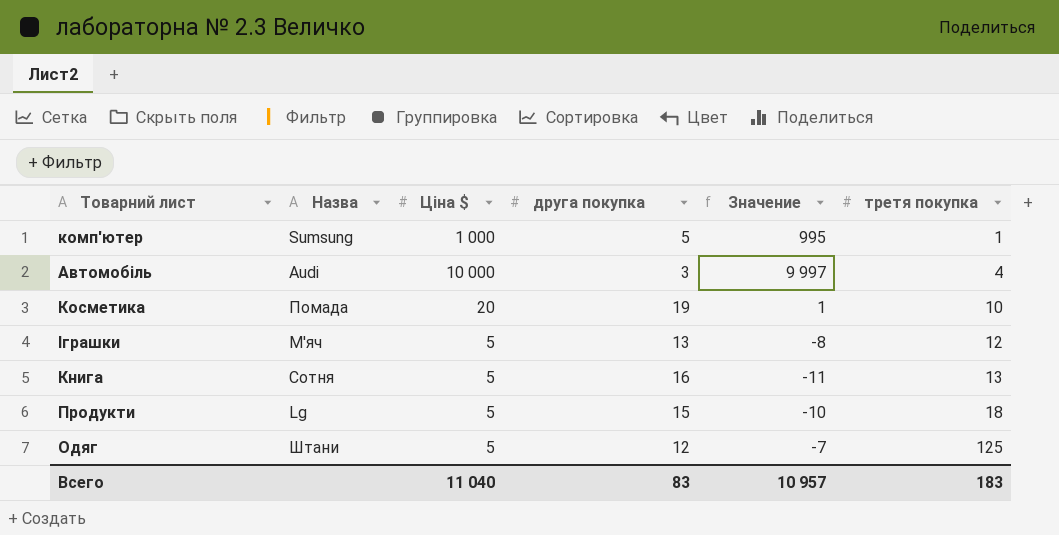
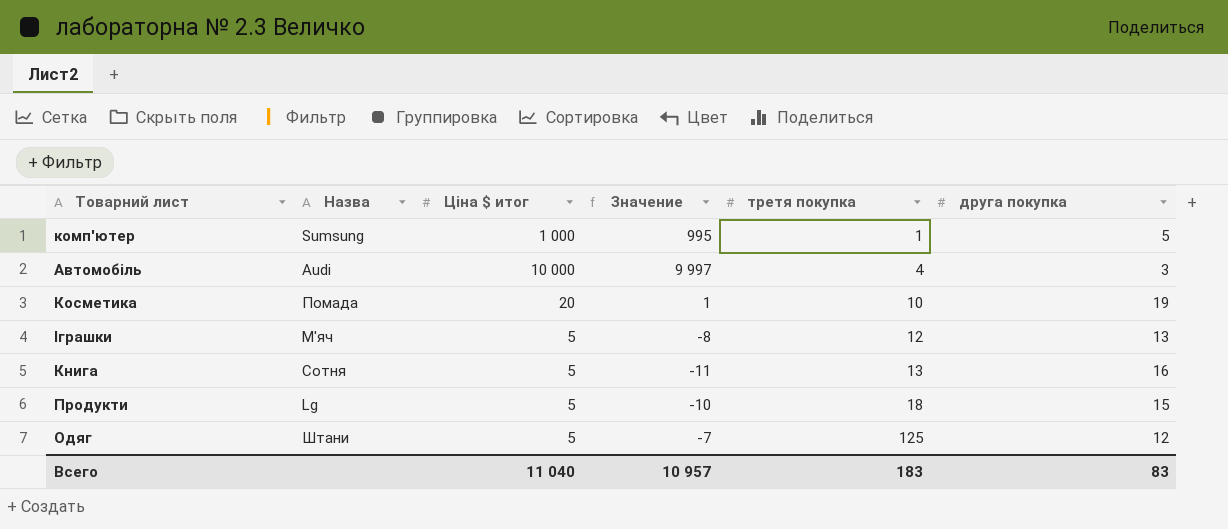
column name: Ціна $ -> Ціна $ итог
column друга покупка | position: 4 -> 6

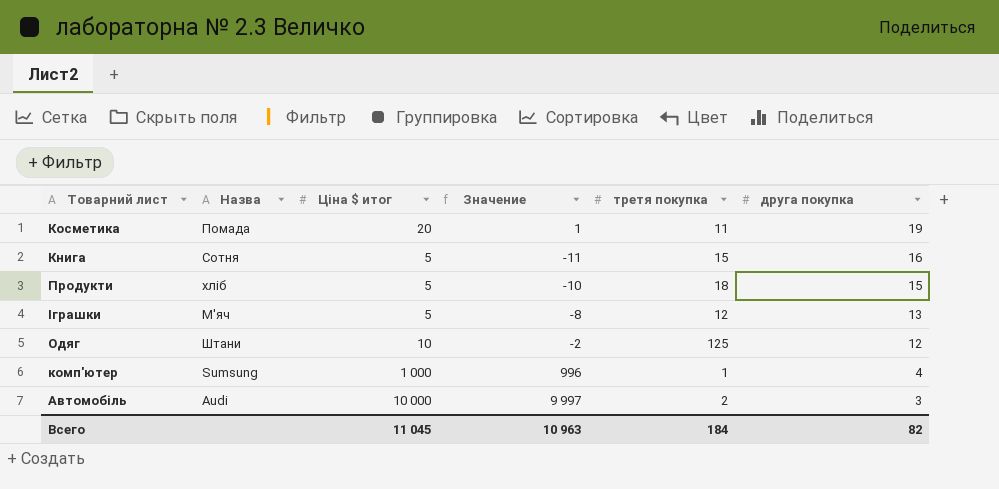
row order: третя покупка ascending -> друга покупка descending
Косметика | третя покупка: 10 -> 11
Книга | третя покупка: 13 -> 15
Продукти | Назва: Lg -> хліб
Одяг | Ціна $ итог: 5 -> 10
Одяг | Значение: -7 -> -2
комп'ютер | Значение: 995 -> 996
комп'ютер | друга покупка: 5 -> 4
Автомобіль | третя покупка: 4 -> 2
Всего | Ціна $ итог: 11 040 -> 11 045
Всего | Значение: 10 957 -> 10 963
Всего | третя покупка: 183 -> 184
Всего | друга покупка: 83 -> 82

